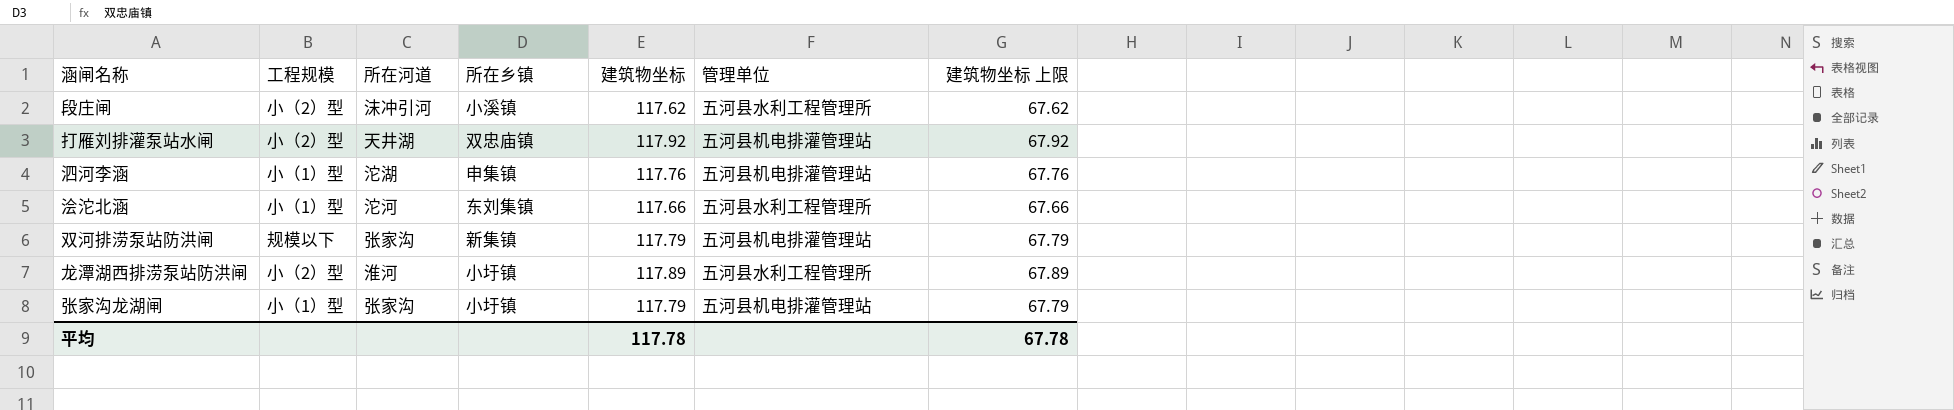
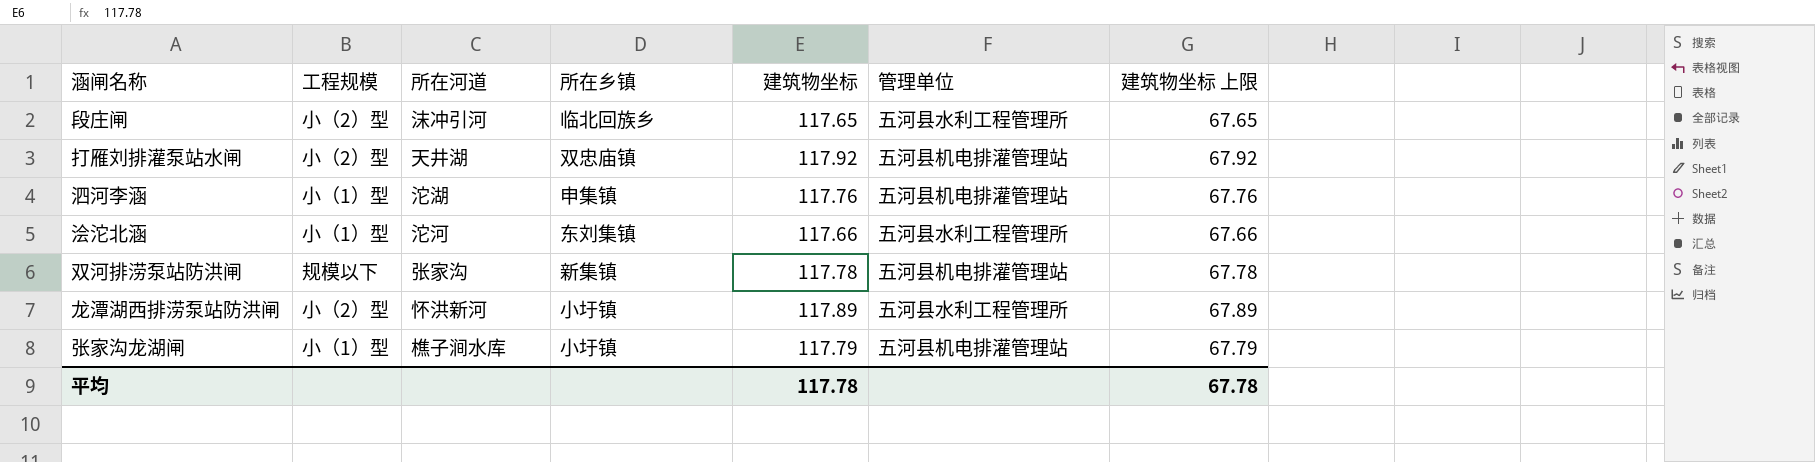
段庄闸 | 所在乡镇: 小溪镇 -> 临北回族乡
段庄闸 | 建筑物坐标: 117.62 -> 117.65
段庄闸 | 建筑物坐标 上限: 67.62 -> 67.65
双河排涝泵站防洪闸 | 建筑物坐标: 117.79 -> 117.78
双河排涝泵站防洪闸 | 建筑物坐标 上限: 67.79 -> 67.78
龙潭湖西排涝泵站防洪闸 | 所在河道: 淮河 -> 怀洪新河
张家沟龙湖闸 | 所在河道: 张家沟 -> 樵子涧水库

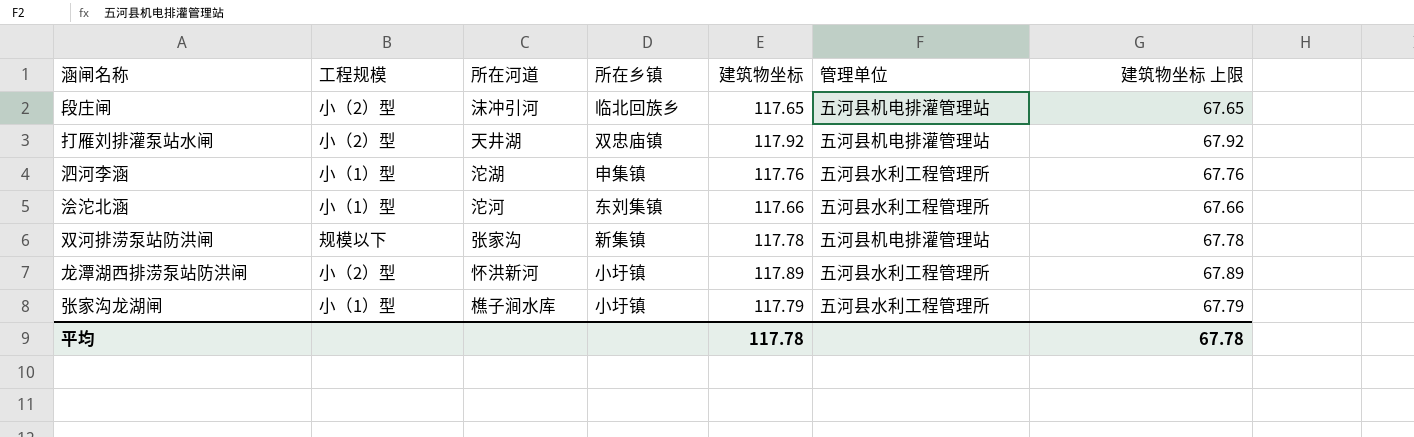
段庄闸 | 管理单位: 五河县水利工程管理所 -> 五河县机电排灌管理站
泗河李涵 | 管理单位: 五河县机电排灌管理站 -> 五河县水利工程管理所
张家沟龙湖闸 | 管理单位: 五河县机电排灌管理站 -> 五河县水利工程管理所

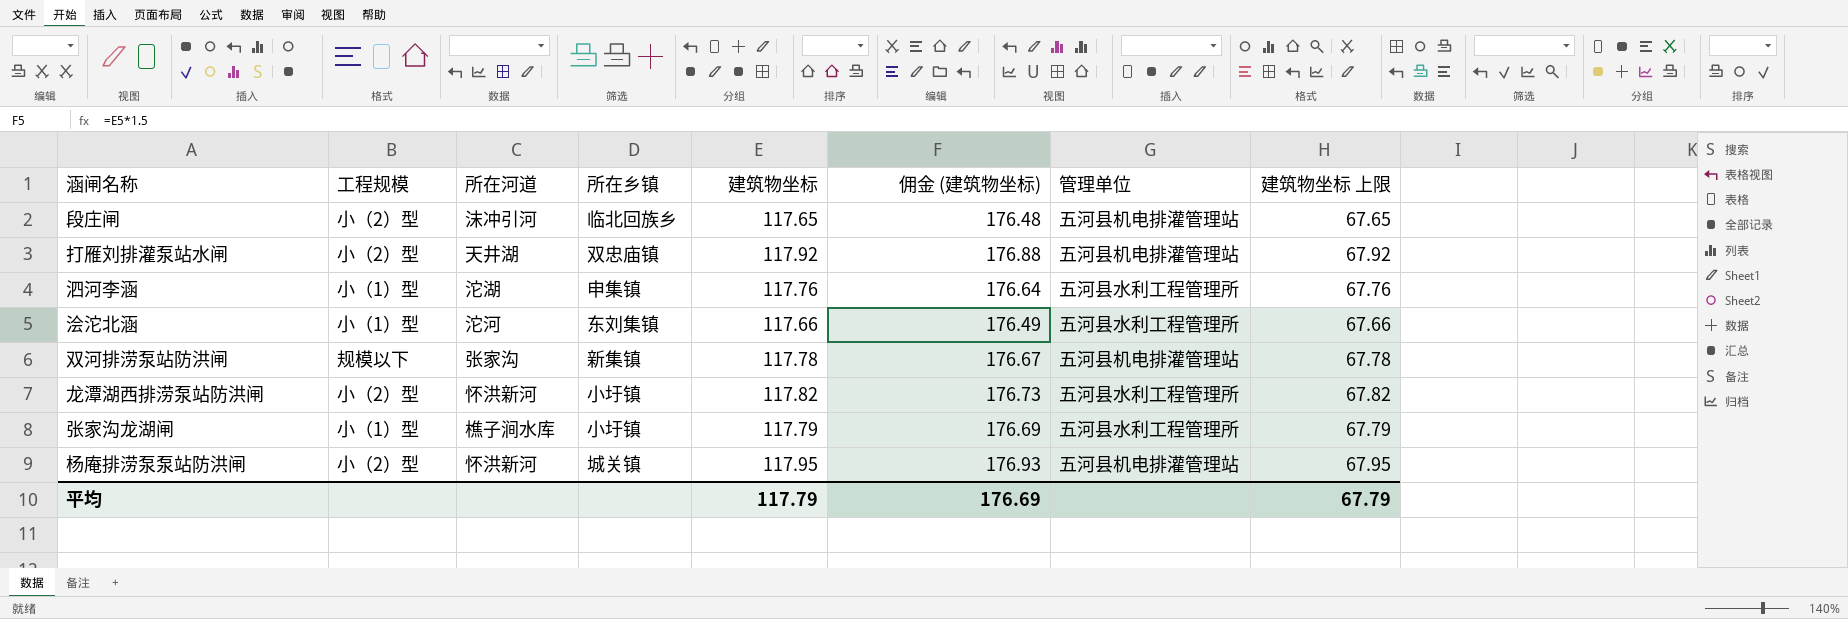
column 佣金 (建筑物坐标) | formula: none -> [建筑物坐标] * 1.5
龙潭湖西排涝泵站防洪闸 | 建筑物坐标: 117.89 -> 117.82
龙潭湖西排涝泵站防洪闸 | 建筑物坐标 上限: 67.89 -> 67.82
row 杨庵排涝泵泵站防洪闸: none -> 小（2）型 | 怀洪新河 | 城关镇 | 117.95 | 176.93 | 五河县机电排灌管理站 | 67.95
平均 | 建筑物坐标: 117.78 -> 117.79
平均 | 建筑物坐标 上限: 67.78 -> 67.79

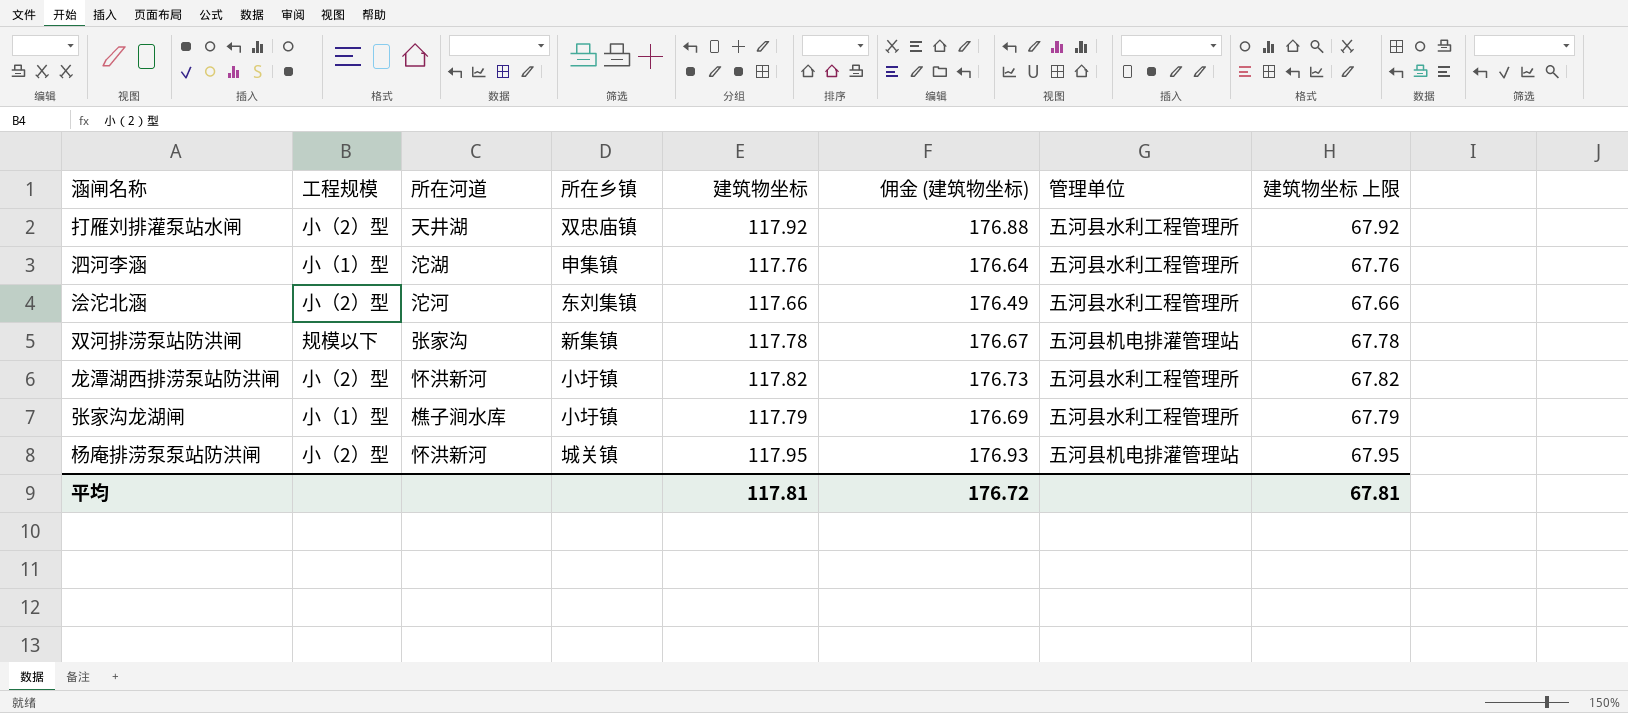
row 段庄闸: 小（2）型 | 沫冲引河 | 临北回族乡 | 117.65 | 176.48 | 五河县机电排灌管理站 | 67.65 -> none
打雁刘排灌泵站水闸 | 管理单位: 五河县机电排灌管理站 -> 五河县水利工程管理所
浍沱北涵 | 工程规模: 小（1）型 -> 小（2）型
平均 | 建筑物坐标: 117.79 -> 117.81
平均 | 佣金 (建筑物坐标): 176.69 -> 176.72
平均 | 建筑物坐标 上限: 67.79 -> 67.81

